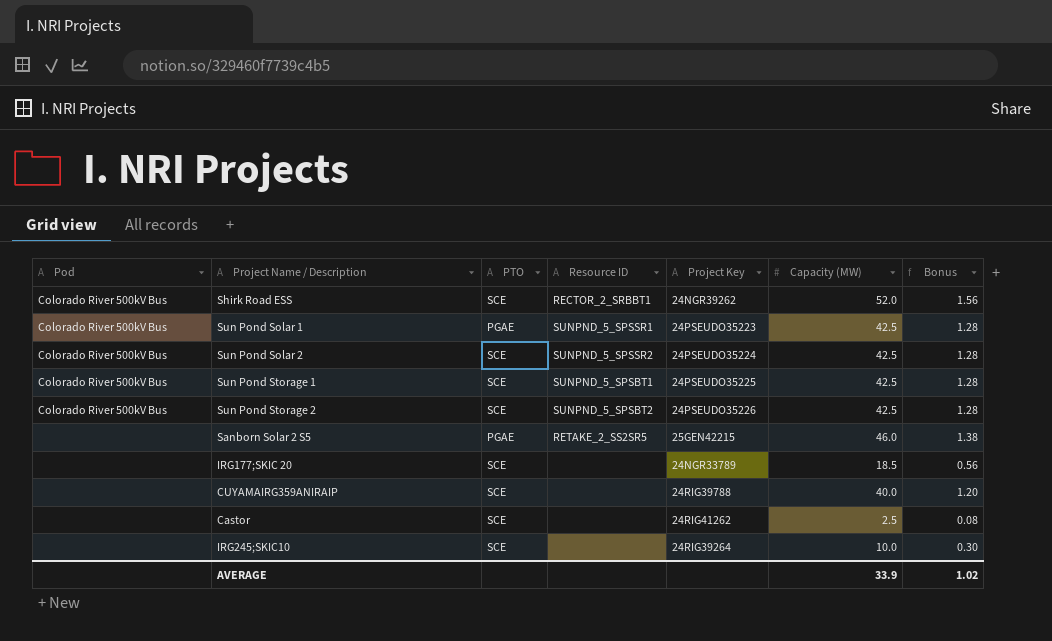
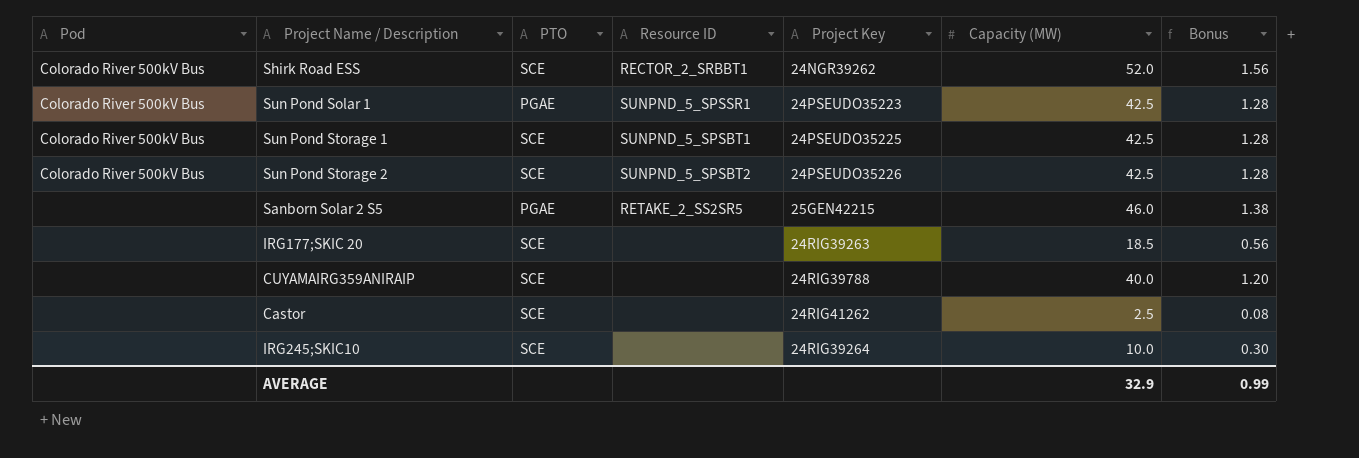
row Sun Pond Solar 2: Colorado River 500kV Bus | SCE | SUNPND_5_SPSSR2 | 24PSEUDO35224 | 42.5 | 1.28 -> none
IRG177;SKIC 20 | Project Key: 24NGR33789 -> 24RIG39263
AVERAGE | Capacity (MW): 33.9 -> 32.9
AVERAGE | Bonus: 1.02 -> 0.99

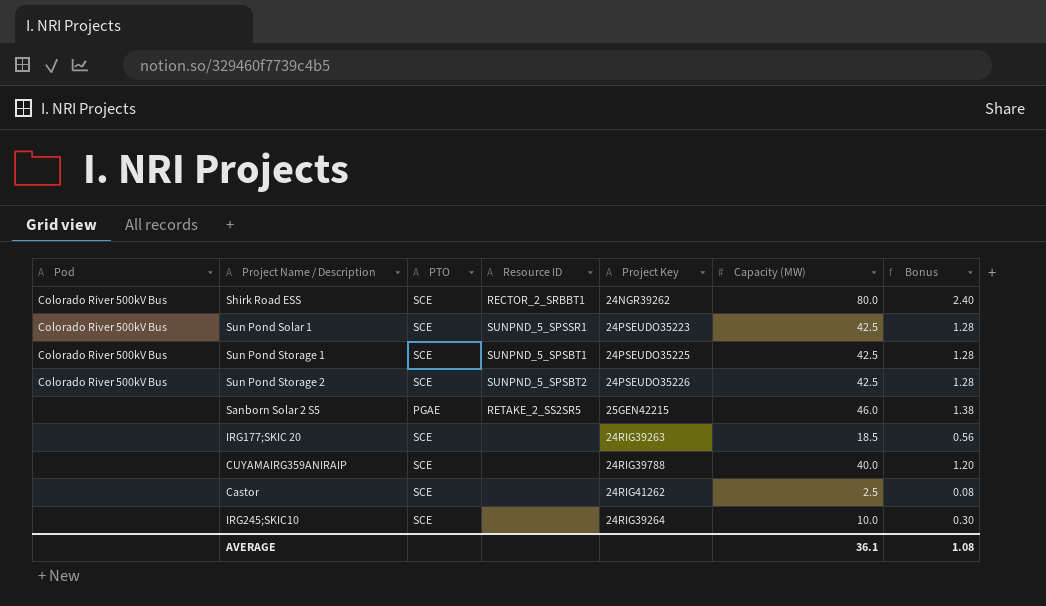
Shirk Road ESS | Capacity (MW): 52.0 -> 80.0
Shirk Road ESS | Bonus: 1.56 -> 2.40
Sun Pond Solar 1 | PTO: PGAE -> SCE
AVERAGE | Capacity (MW): 32.9 -> 36.1
AVERAGE | Bonus: 0.99 -> 1.08

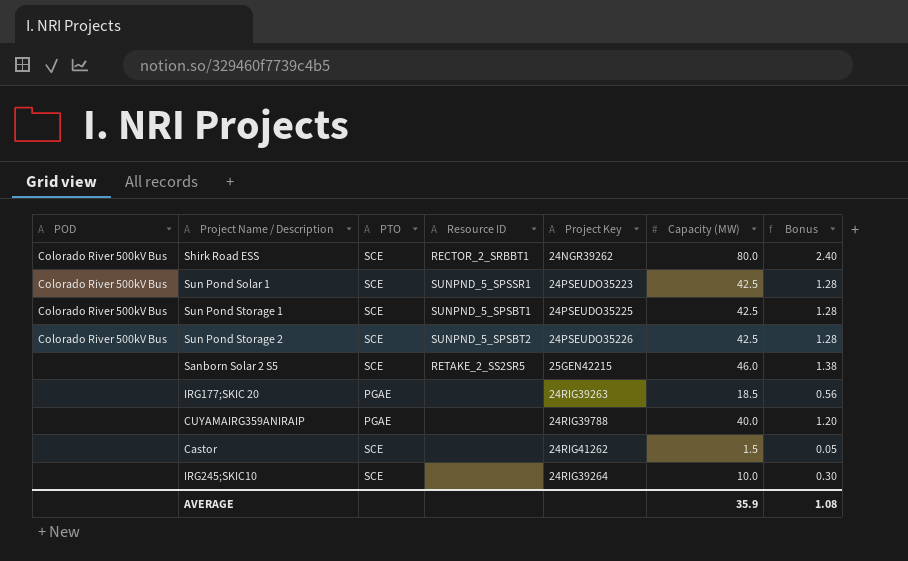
column name: Pod -> POD
Sanborn Solar 2 S5 | PTO: PGAE -> SCE
IRG177;SKIC 20 | PTO: SCE -> PGAE
CUYAMAIRG359ANIRAIP | PTO: SCE -> PGAE
Castor | Capacity (MW): 2.5 -> 1.5
Castor | Bonus: 0.08 -> 0.05
AVERAGE | Capacity (MW): 36.1 -> 35.9

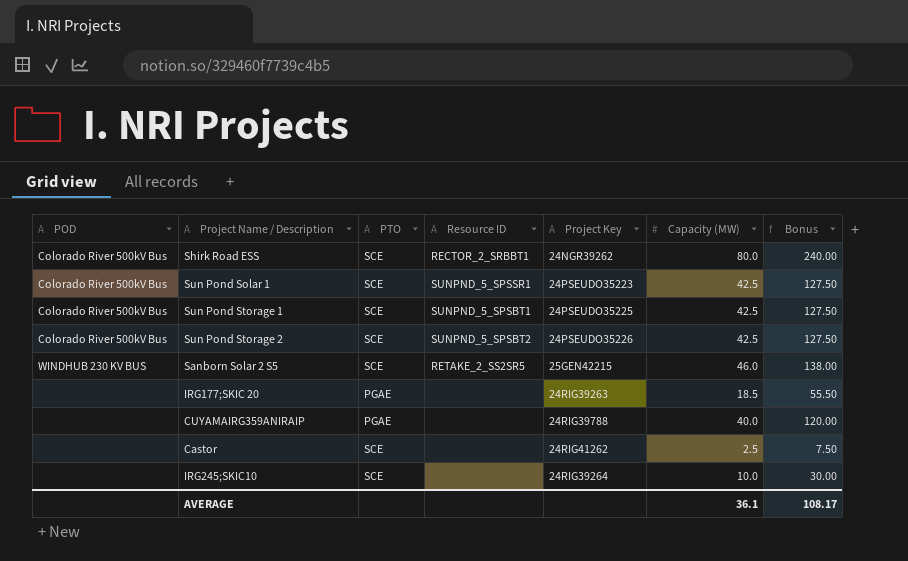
column Bonus | formula: [Capacity (MW)] * 0.03 -> [Capacity (MW)] * 3
Sanborn Solar 2 S5 | POD: none -> WINDHUB 230 KV BUS
Castor | Capacity (MW): 1.5 -> 2.5
AVERAGE | Capacity (MW): 35.9 -> 36.1
AVERAGE | Bonus: 1.08 -> 108.17

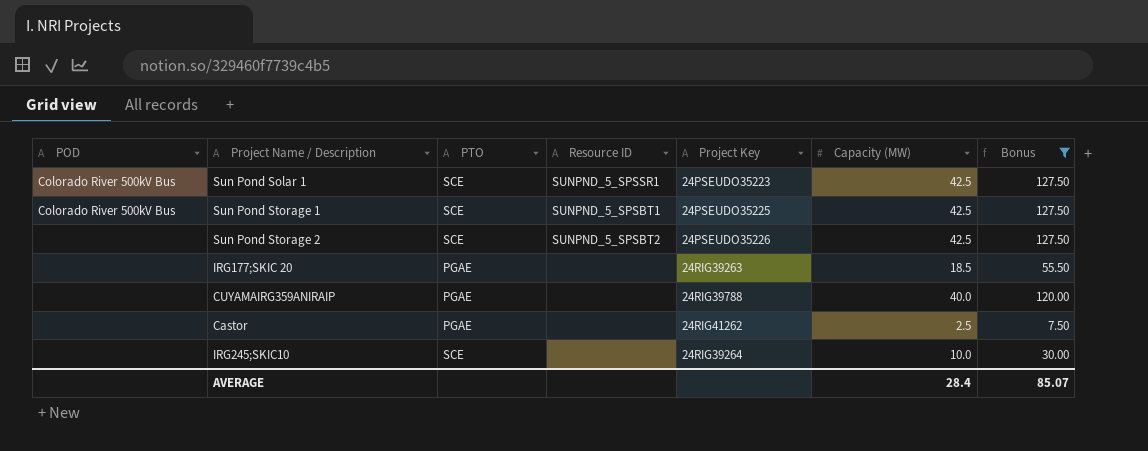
filter: none -> Bonus <= 127.50
Sun Pond Storage 2 | POD: Colorado River 500kV Bus -> none
Castor | PTO: SCE -> PGAE
AVERAGE | Capacity (MW): 36.1 -> 28.4
AVERAGE | Bonus: 108.17 -> 85.07

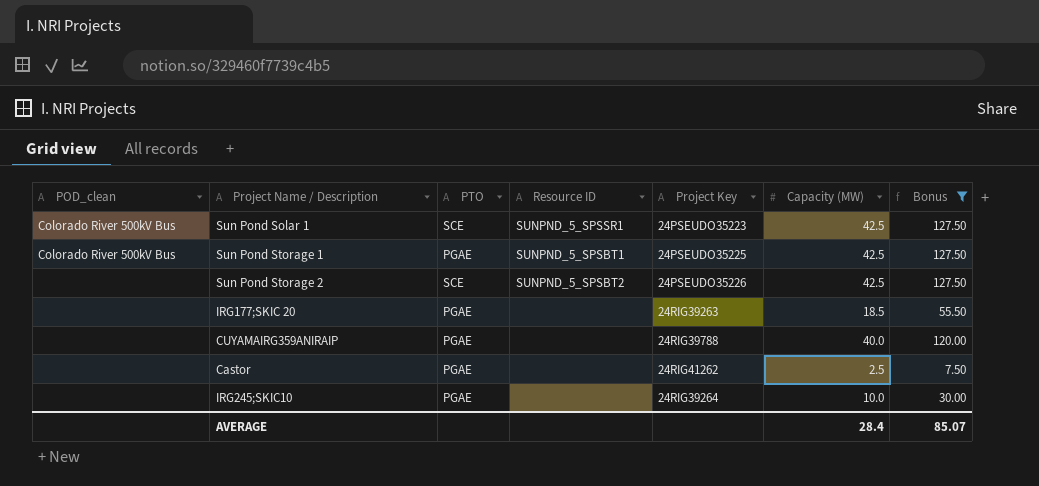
column name: POD -> POD_clean
Sun Pond Storage 1 | PTO: SCE -> PGAE
IRG245;SKIC10 | PTO: SCE -> PGAE

